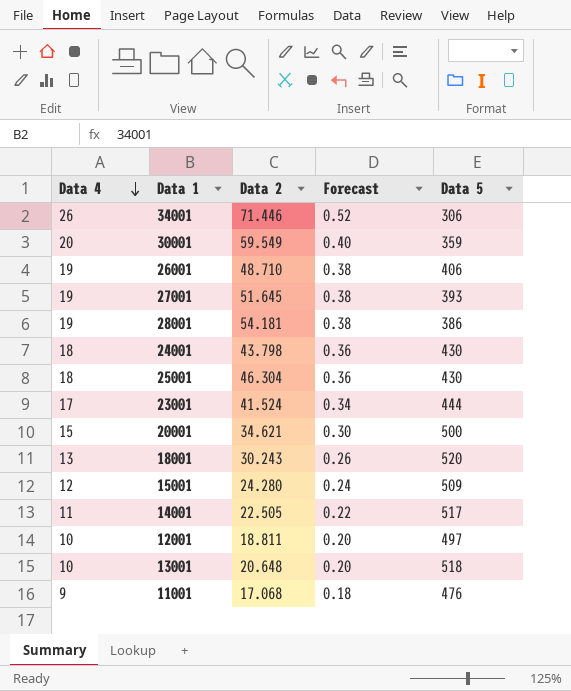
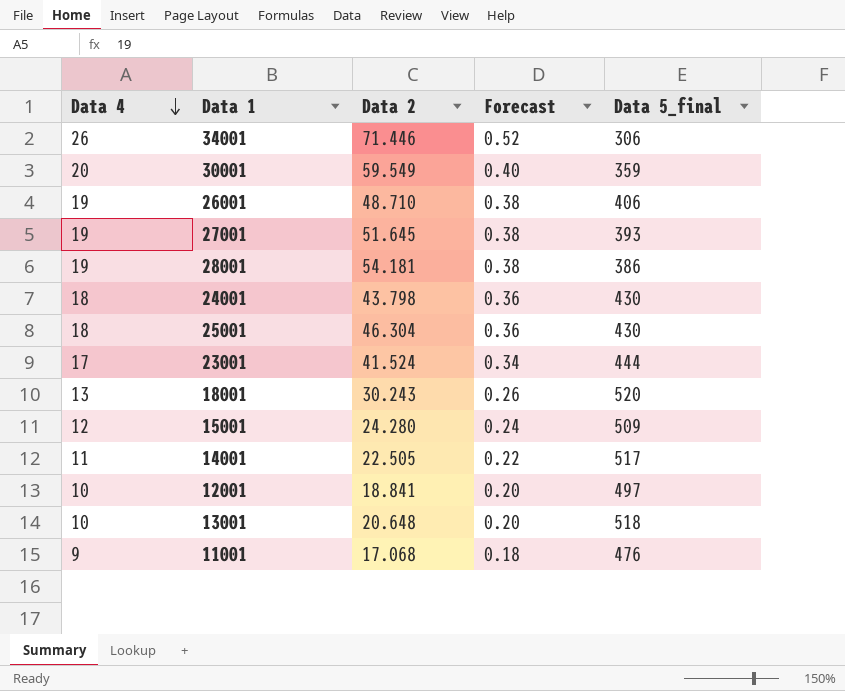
column name: Data 5 -> Data 5_final
row 20001: 15 | 34.621 | 0.30 | 500 -> none
12001 | Data 2: 18.811 -> 18.841

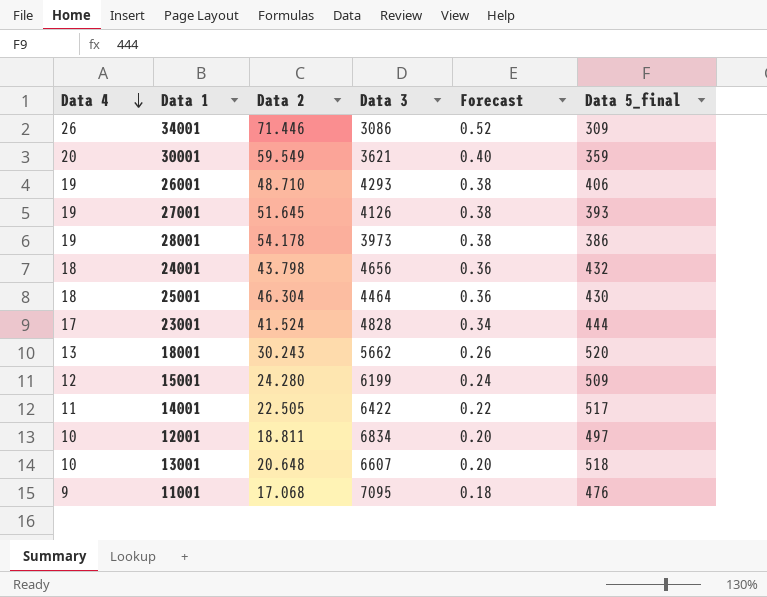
column Data 3 | position: none -> 4
34001 | Data 5_final: 306 -> 309
28001 | Data 2: 54.181 -> 54.178
24001 | Data 5_final: 430 -> 432
12001 | Data 2: 18.841 -> 18.811

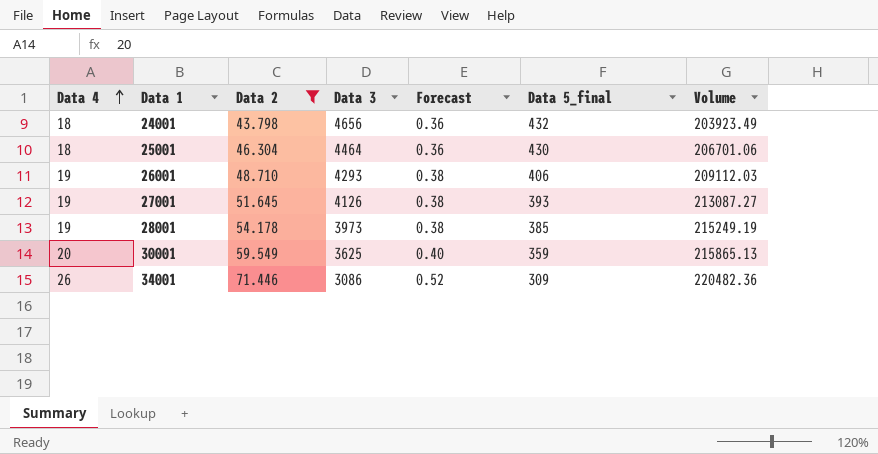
filter: none -> Data 2 >= 43.798
row order: Data 4 descending -> Data 4 ascending
column Volume | formula: none -> [Data 2] * [Data 3]
28001 | Data 5_final: 386 -> 385
30001 | Data 3: 3621 -> 3625

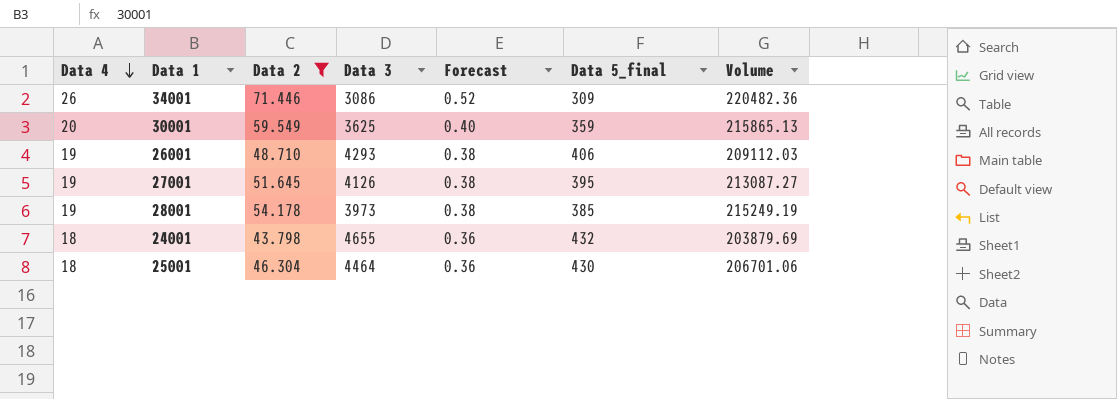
row order: Data 4 ascending -> Data 4 descending
27001 | Data 5_final: 393 -> 395
24001 | Data 3: 4656 -> 4655
24001 | Volume: 203923.49 -> 203879.69

